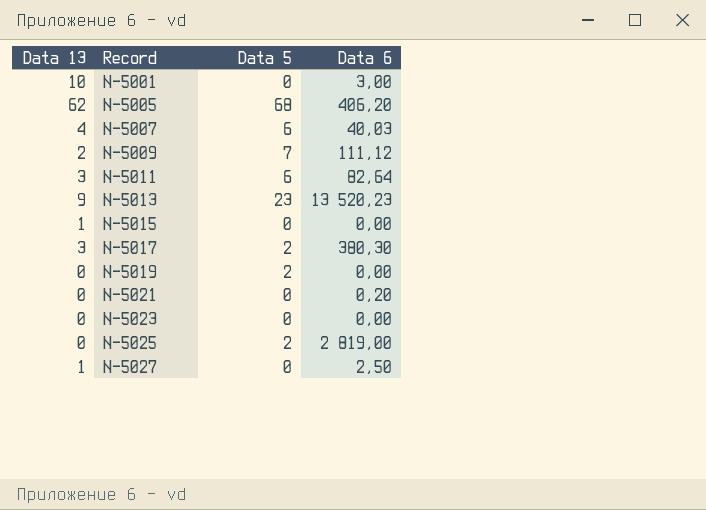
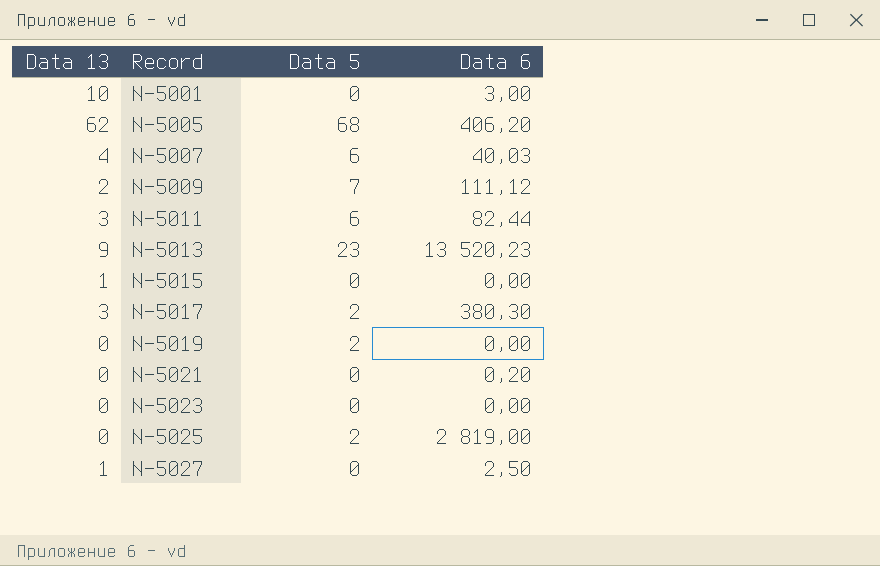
N-5011 | Data 6: 82,64 -> 82,44

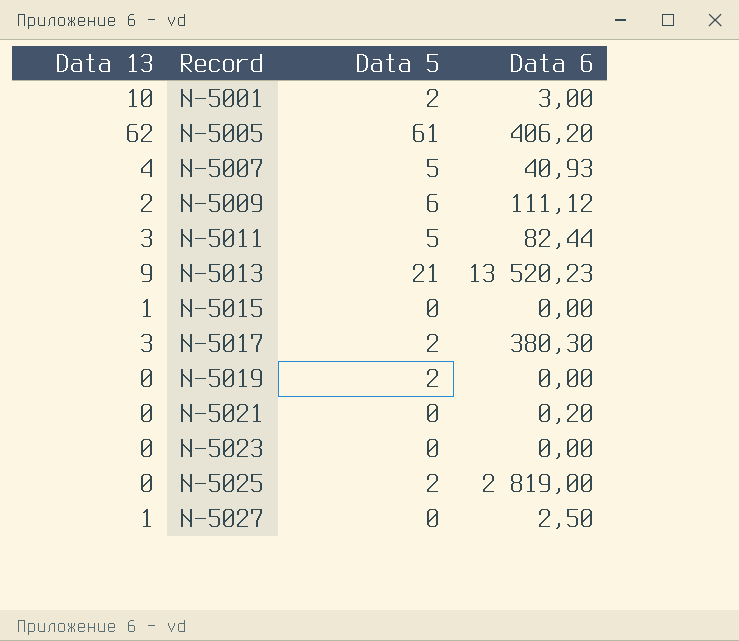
N-5001 | Data 5: 0 -> 2
N-5005 | Data 5: 68 -> 61
N-5007 | Data 5: 6 -> 5
N-5007 | Data 6: 40,03 -> 40,93
N-5009 | Data 5: 7 -> 6
N-5011 | Data 5: 6 -> 5
N-5013 | Data 5: 23 -> 21

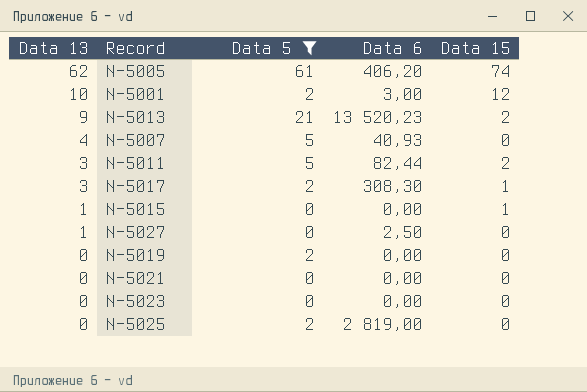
filter: none -> Data 5 != 6
row order: Record ascending -> Data 13 descending
column Data 15 | position: none -> 5
N-5017 | Data 6: 380,30 -> 308,30
N-5021 | Data 6: 0,20 -> 0,00

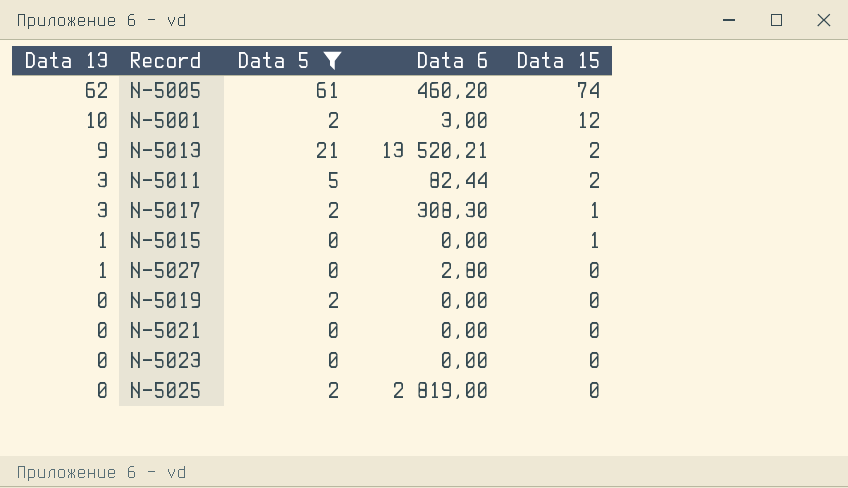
row N-5007: 4 | 5 | 40,93 | 0 -> none
N-5005 | Data 6: 406,20 -> 460,20
N-5013 | Data 6: 13 520,23 -> 13 520,21
N-5027 | Data 6: 2,50 -> 2,80

